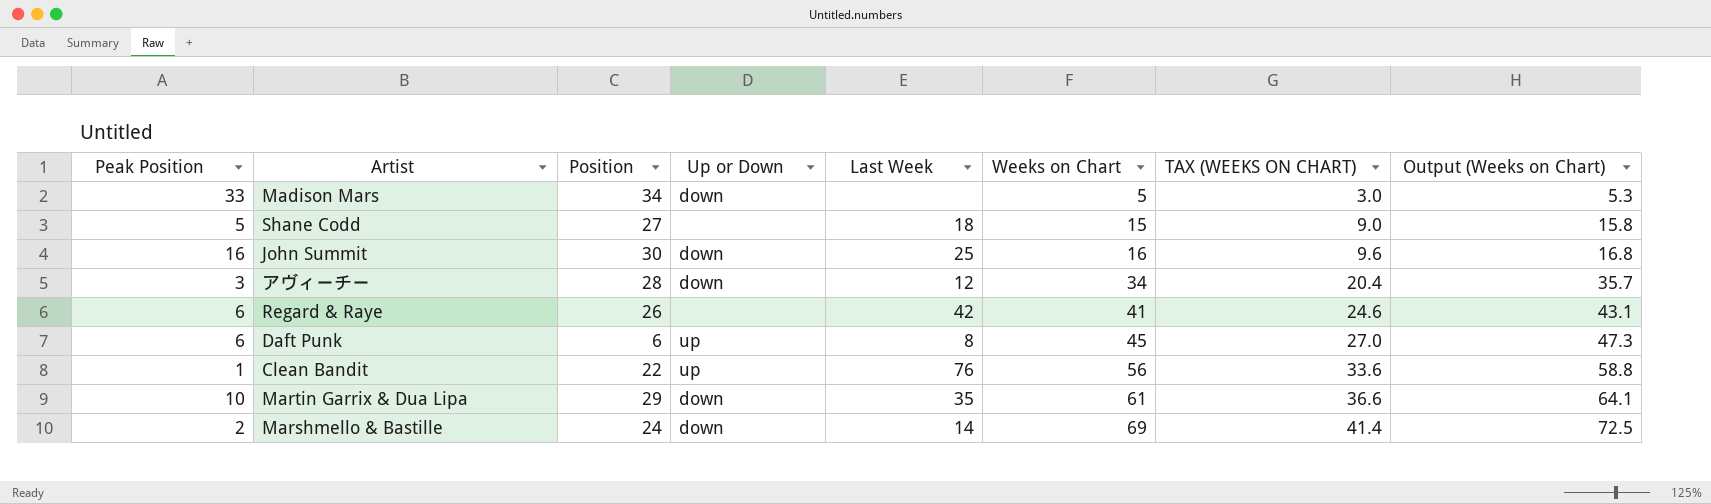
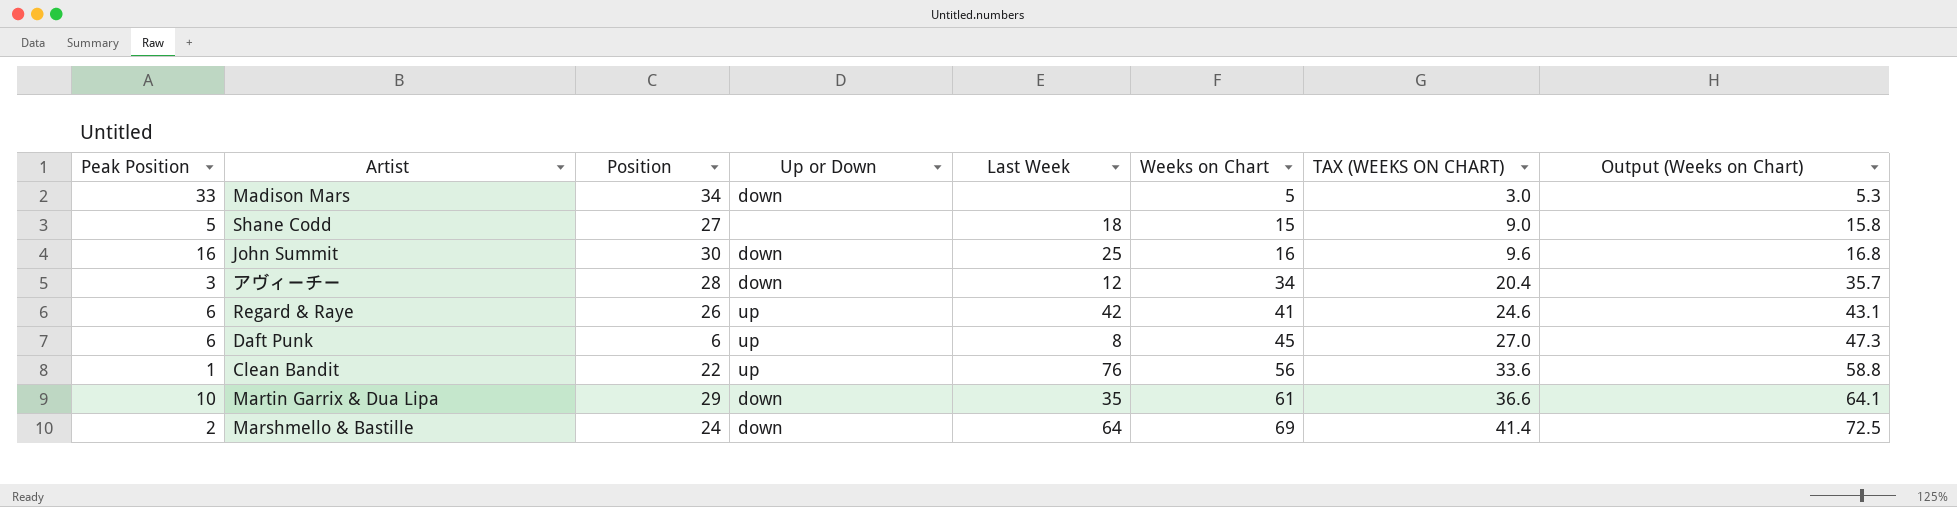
Regard & Raye | Up or Down: none -> up
Marshmello & Bastille | Last Week: 14 -> 64

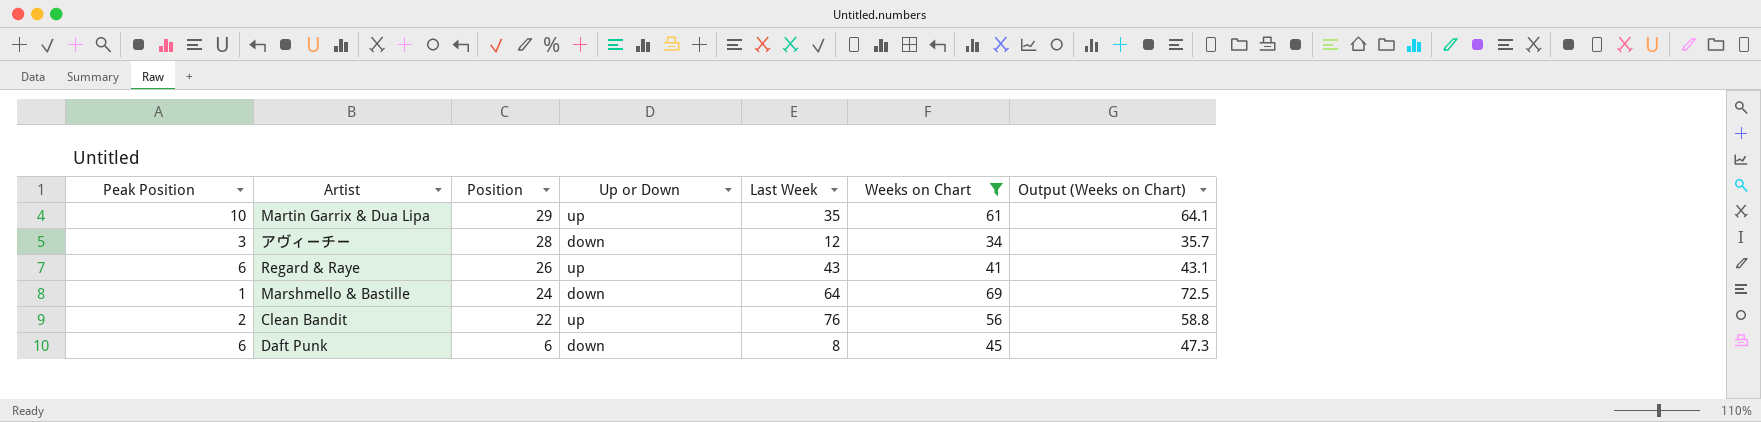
filter: none -> Weeks on Chart >= 34
row order: Weeks on Chart ascending -> Position descending
column TAX (WEEKS ON CHART) | formula: [Weeks on Chart] * 0.6 -> none
Martin Garrix & Dua Lipa | Up or Down: down -> up
Regard & Raye | Last Week: 42 -> 43
Marshmello & Bastille | Peak Position: 2 -> 1
Clean Bandit | Peak Position: 1 -> 2
Daft Punk | Up or Down: up -> down

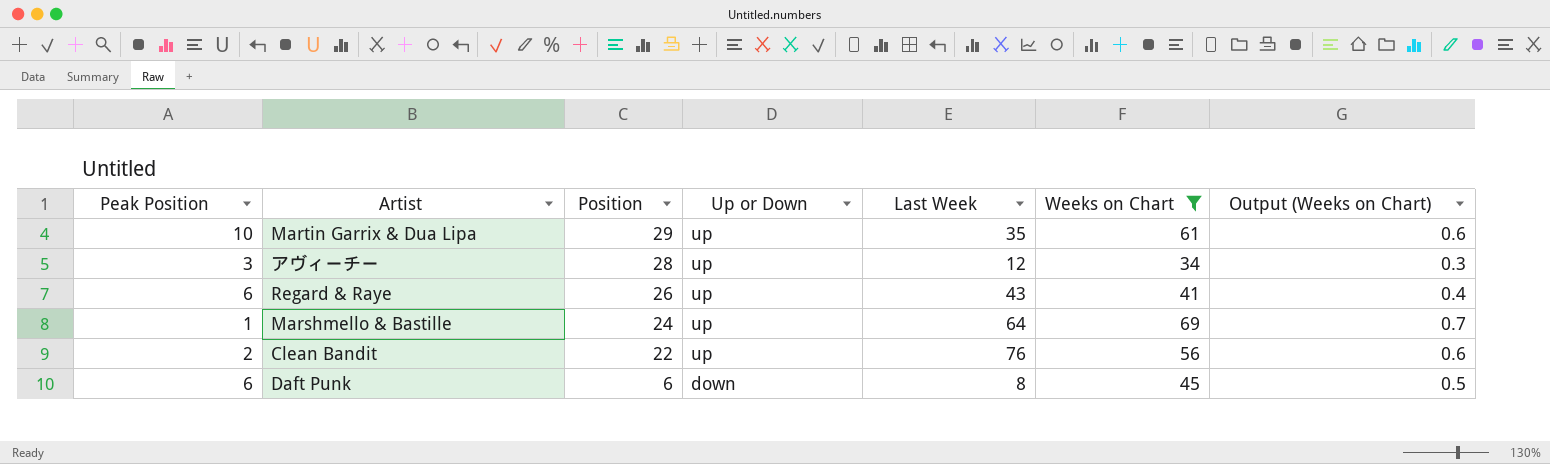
column Output (Weeks on Chart) | formula: [Weeks on Chart] * 1.05 -> [Weeks on Chart] * 0.01
アヴィーチー | Up or Down: down -> up
Marshmello & Bastille | Up or Down: down -> up

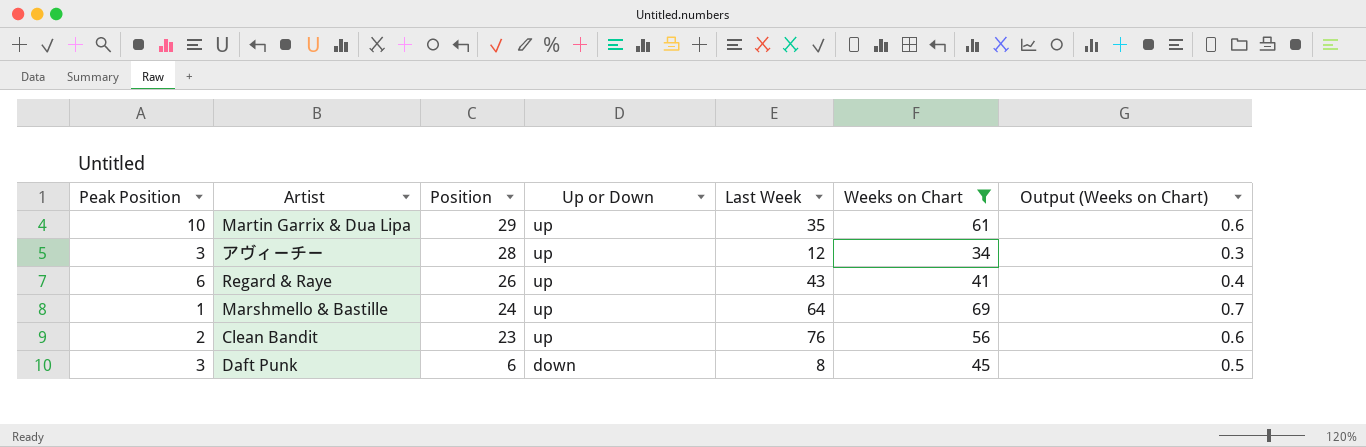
Clean Bandit | Position: 22 -> 23
Daft Punk | Peak Position: 6 -> 3

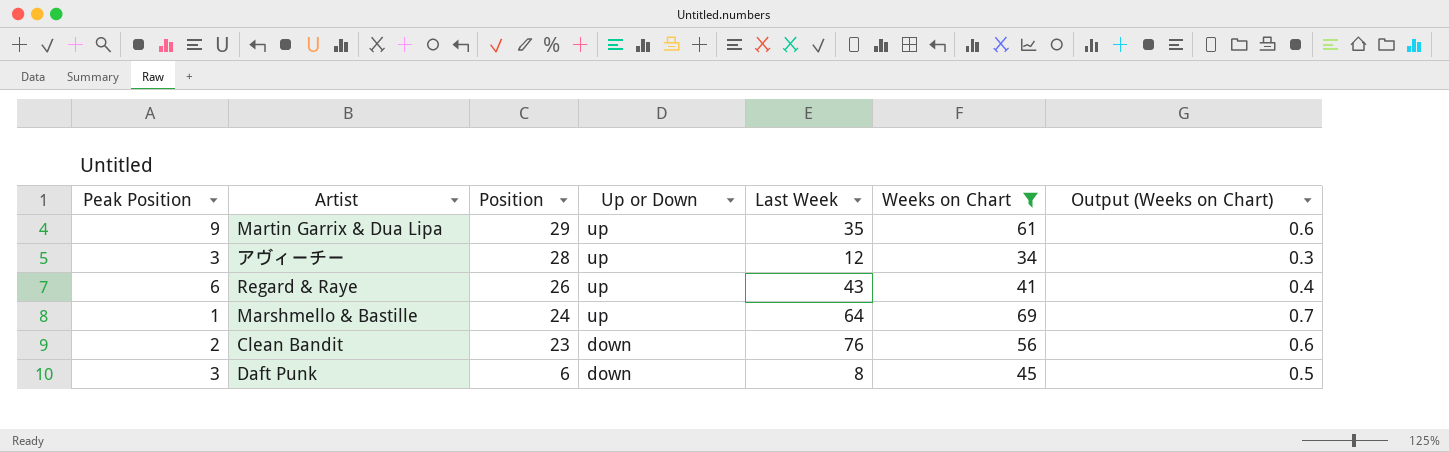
Martin Garrix & Dua Lipa | Peak Position: 10 -> 9
Clean Bandit | Up or Down: up -> down

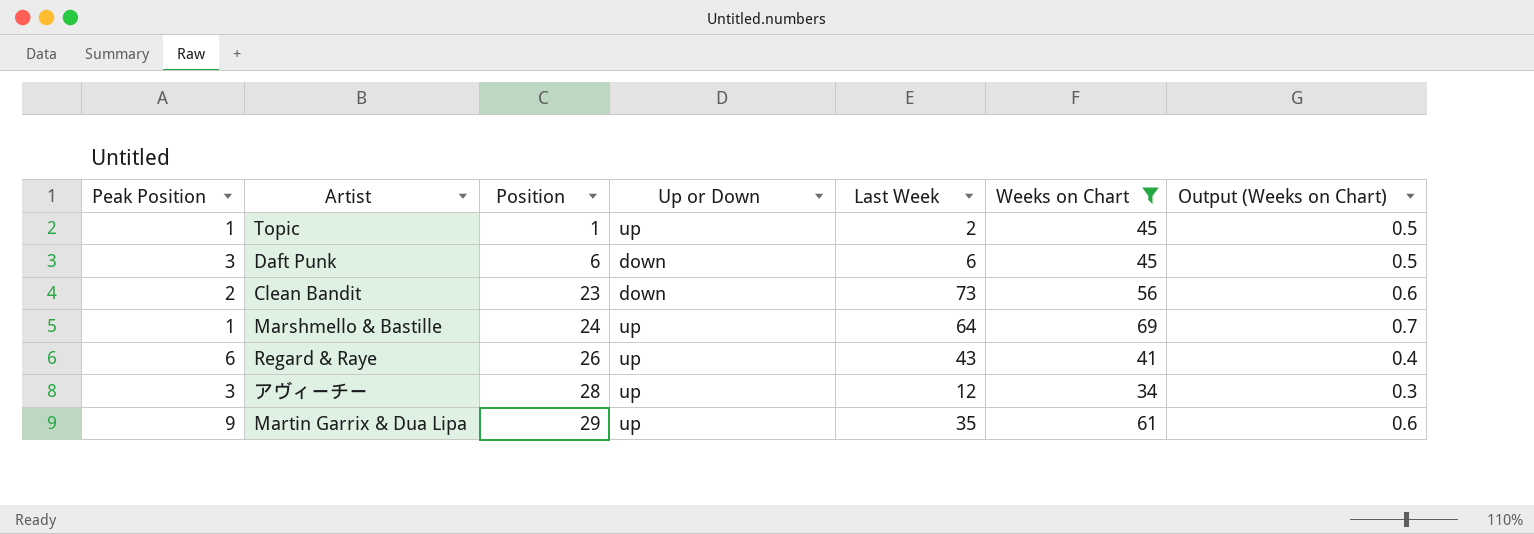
row order: Position descending -> Position ascending
row Topic: none -> 1 | 1 | up | 2 | 45 | 0.5
Daft Punk | Last Week: 8 -> 6
Clean Bandit | Last Week: 76 -> 73

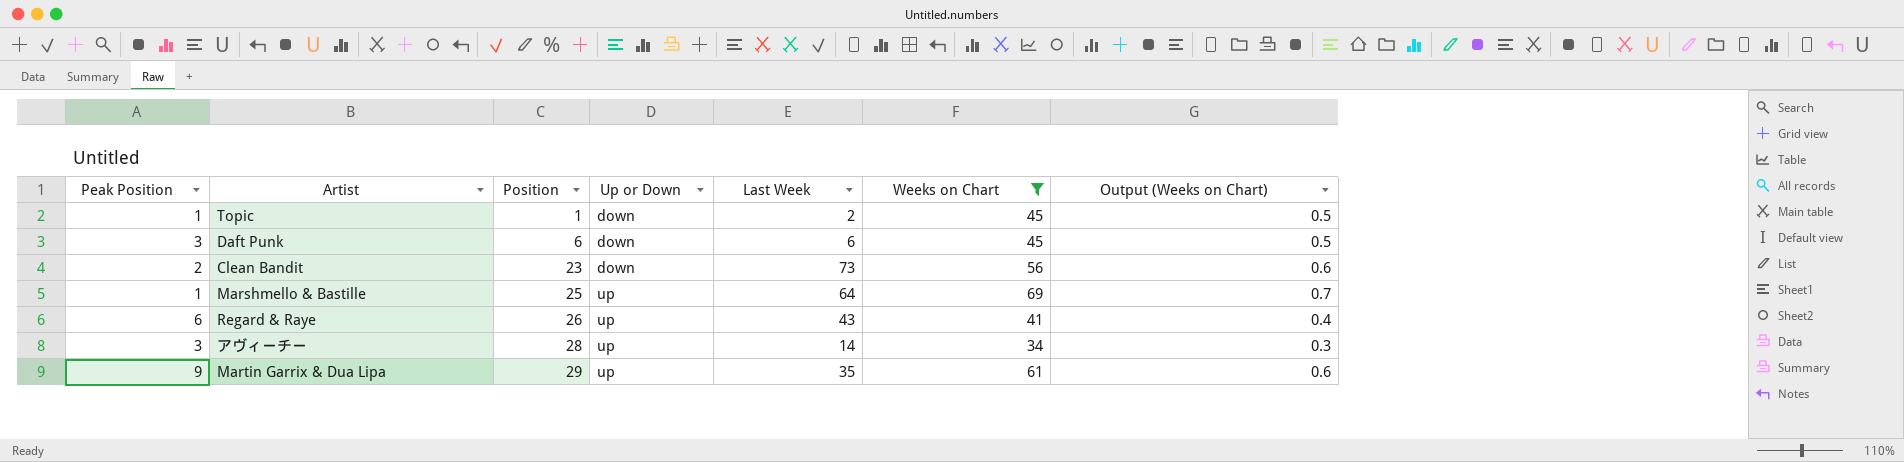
Topic | Up or Down: up -> down
Marshmello & Bastille | Position: 24 -> 25
アヴィーチー | Last Week: 12 -> 14

